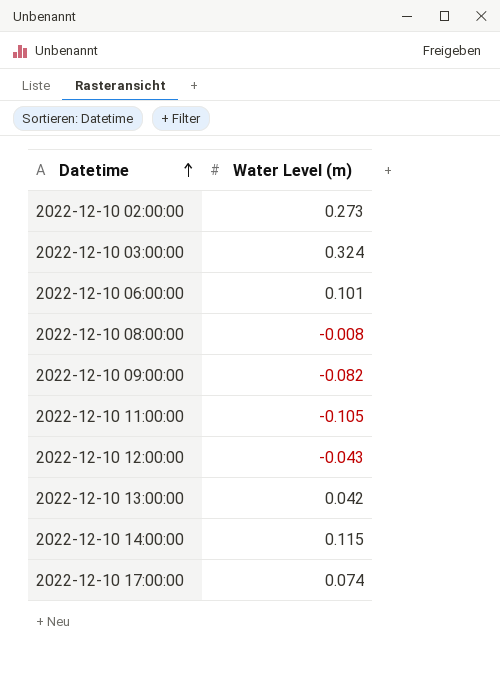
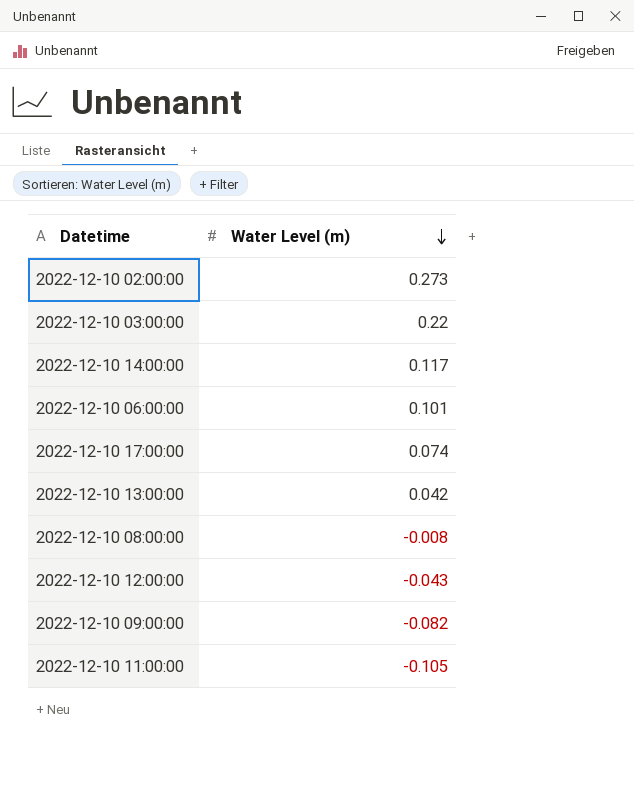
row order: Datetime ascending -> Water Level (m) descending
2022-12-10 03:00:00 | Water Level (m): 0.324 -> 0.22
2022-12-10 14:00:00 | Water Level (m): 0.115 -> 0.117

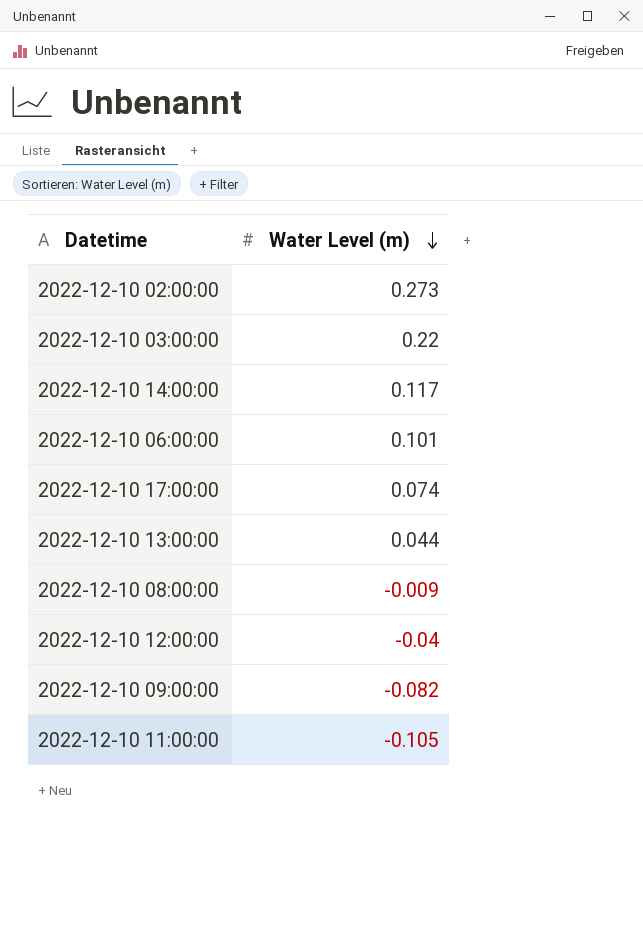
2022-12-10 13:00:00 | Water Level (m): 0.042 -> 0.044
2022-12-10 08:00:00 | Water Level (m): -0.008 -> -0.009
2022-12-10 12:00:00 | Water Level (m): -0.043 -> -0.04

